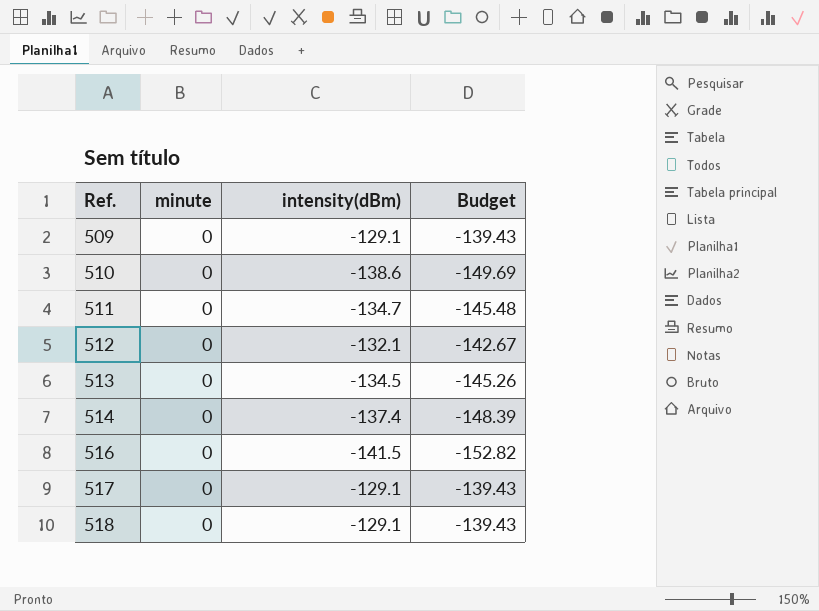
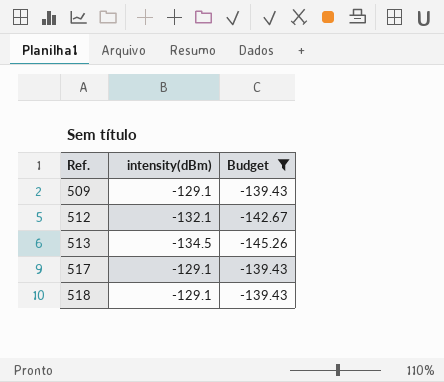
filter: none -> Budget >= -145.26
column minute | position: 2 -> none

